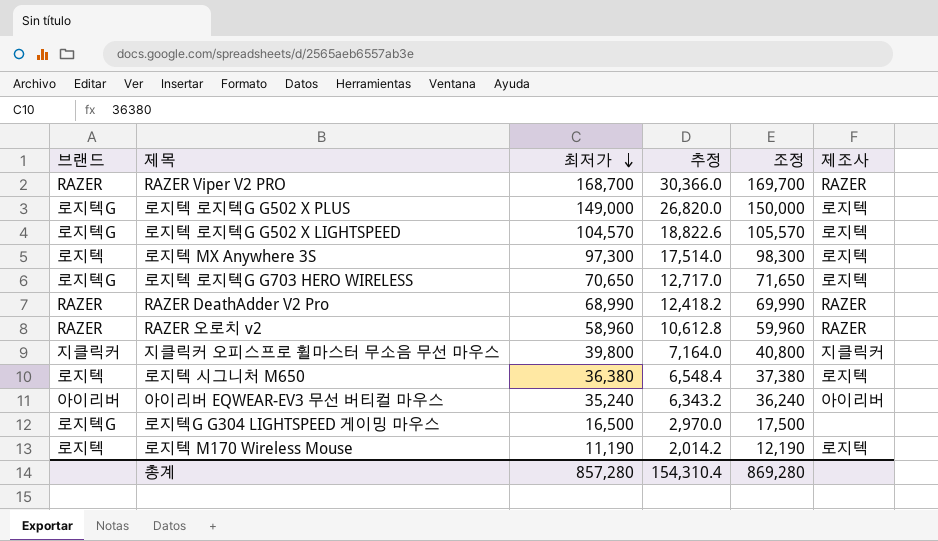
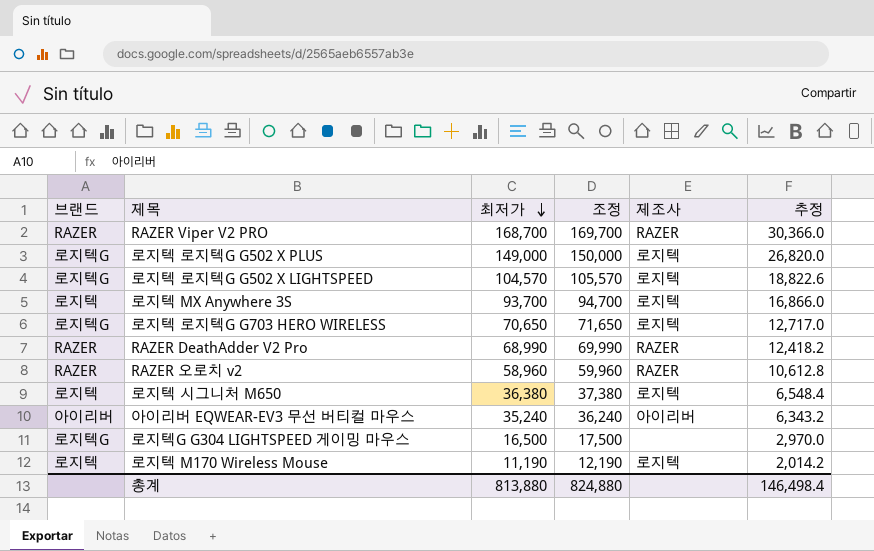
column 추정 | position: 4 -> 6
row 지클릭커 오피스프로 휠마스터 무소음 무선 마우스: 지클릭커 | 39,800 | 7,164.0 | 40,800 | 지클릭커 -> none
로지텍 MX Anywhere 3S | 최저가: 97,300 -> 93,700
로지텍 MX Anywhere 3S | 조정: 98,300 -> 94,700
로지텍 MX Anywhere 3S | 추정: 17,514.0 -> 16,866.0
총계 | 최저가: 857,280 -> 813,880
총계 | 조정: 869,280 -> 824,880
총계 | 추정: 154,310.4 -> 146,498.4

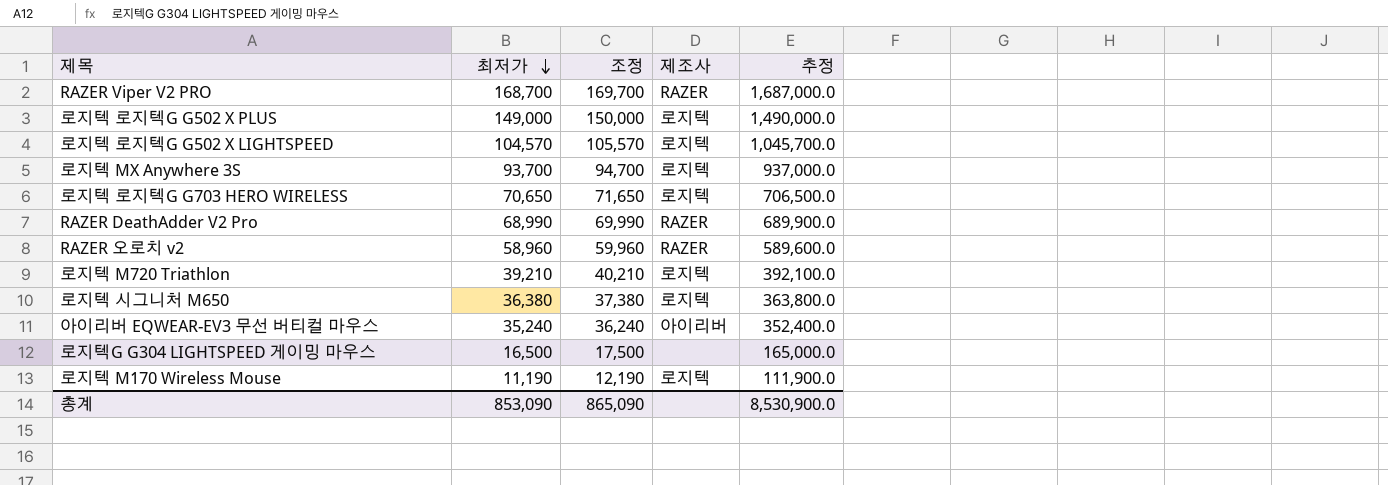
column 브랜드 | position: 1 -> none
column 추정 | formula: [최저가] * 0.18 -> [최저가] * 10
row 로지텍 M720 Triathlon: none -> 39,210 | 40,210 | 로지텍 | 392,100.0
총계 | 최저가: 813,880 -> 853,090
총계 | 조정: 824,880 -> 865,090
총계 | 추정: 146,498.4 -> 8,530,900.0

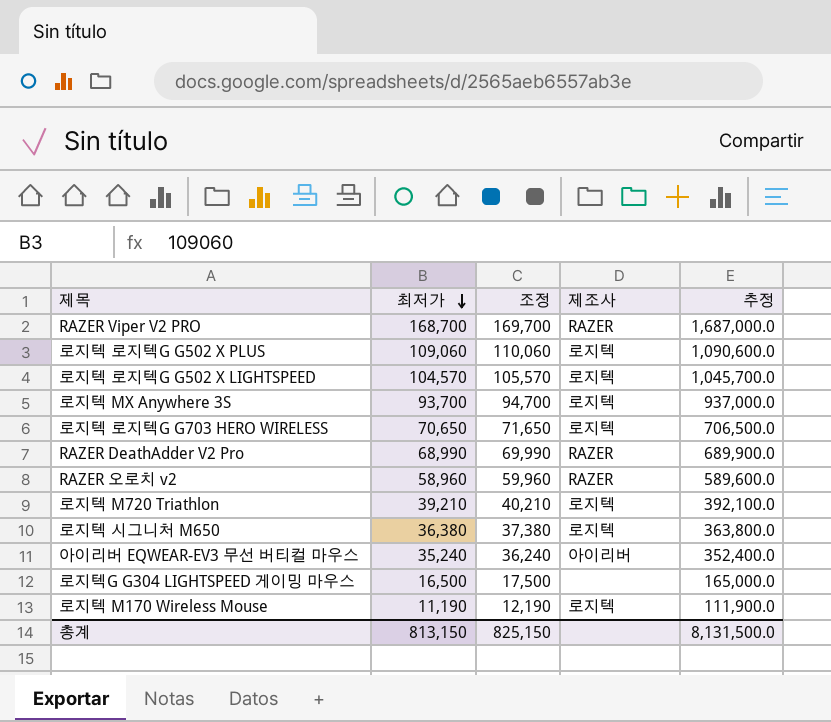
로지텍 로지텍G G502 X PLUS | 최저가: 149,000 -> 109,060
로지텍 로지텍G G502 X PLUS | 조정: 150,000 -> 110,060
로지텍 로지텍G G502 X PLUS | 추정: 1,490,000.0 -> 1,090,600.0
총계 | 최저가: 853,090 -> 813,150
총계 | 조정: 865,090 -> 825,150
총계 | 추정: 8,530,900.0 -> 8,131,500.0

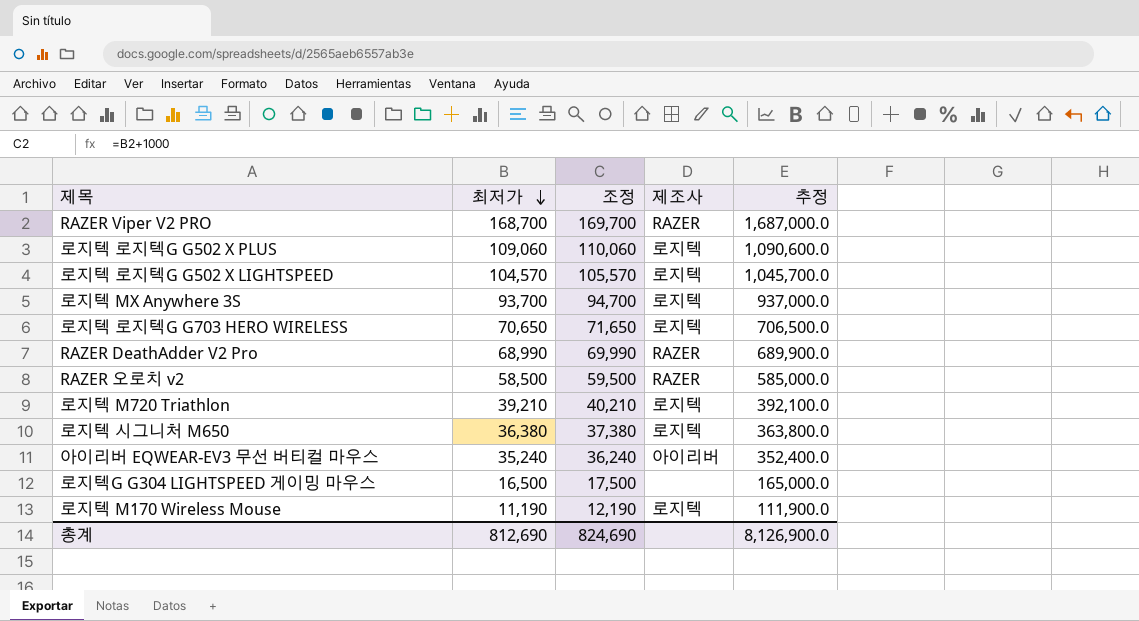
RAZER 오로치 v2 | 최저가: 58,960 -> 58,500
RAZER 오로치 v2 | 조정: 59,960 -> 59,500
RAZER 오로치 v2 | 추정: 589,600.0 -> 585,000.0
총계 | 최저가: 813,150 -> 812,690
총계 | 조정: 825,150 -> 824,690
총계 | 추정: 8,131,500.0 -> 8,126,900.0

